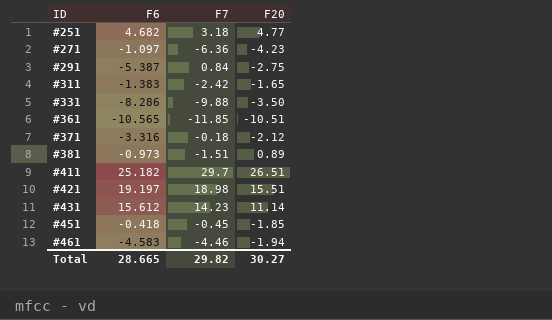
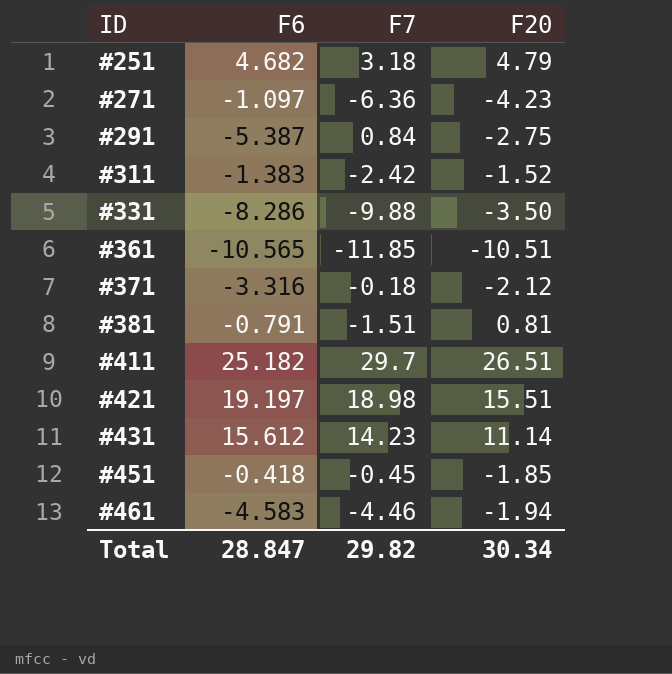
#251 | F20: 4.77 -> 4.79
#311 | F20: -1.65 -> -1.52
#381 | F6: -0.973 -> -0.791
#381 | F20: 0.89 -> 0.81
Total | F6: 28.665 -> 28.847
Total | F20: 30.27 -> 30.34

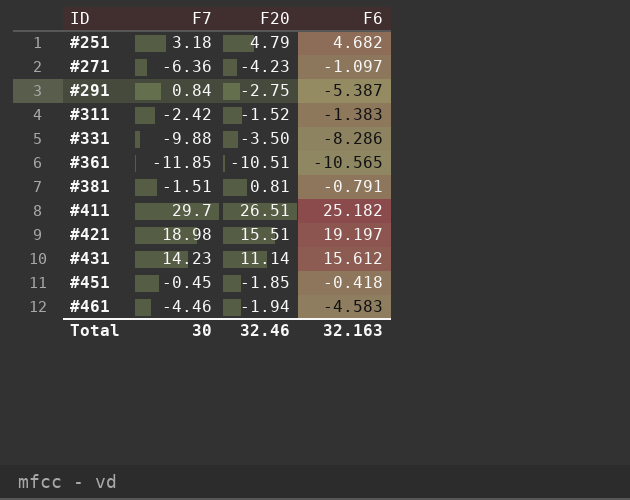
column F6 | position: 2 -> 4
row #371: -3.316 | -0.18 | -2.12 -> none
Total | F7: 29.82 -> 30
Total | F20: 30.34 -> 32.46
Total | F6: 28.847 -> 32.163

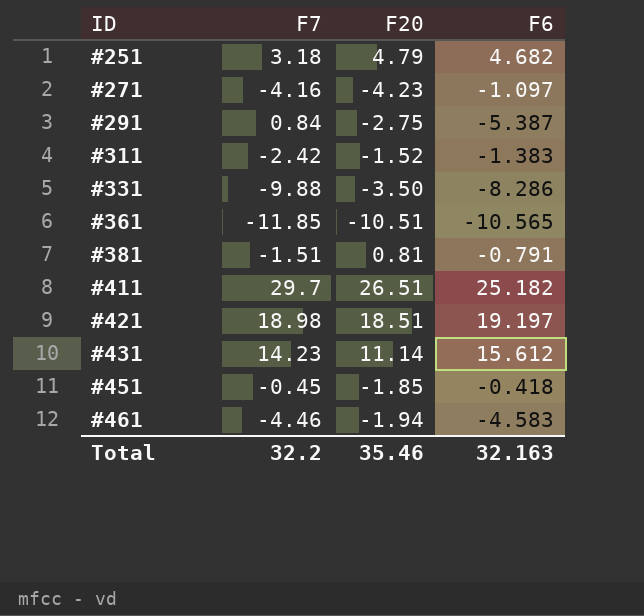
#271 | F7: -6.36 -> -4.16
#421 | F20: 15.51 -> 18.51
Total | F7: 30 -> 32.2
Total | F20: 32.46 -> 35.46

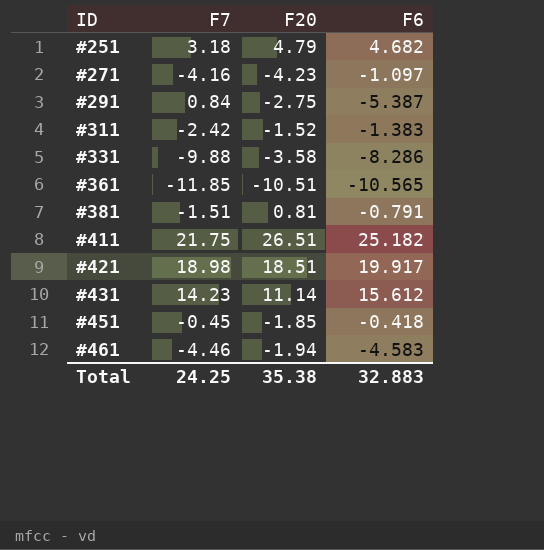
#331 | F20: -3.50 -> -3.58
#411 | F7: 29.7 -> 21.75
#421 | F6: 19.197 -> 19.917
Total | F7: 32.2 -> 24.25
Total | F20: 35.46 -> 35.38
Total | F6: 32.163 -> 32.883

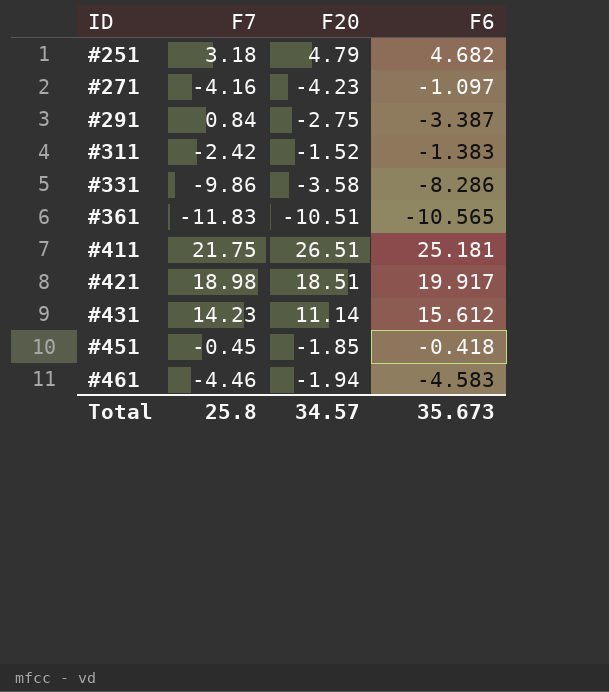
row #381: -1.51 | 0.81 | -0.791 -> none
#291 | F6: -5.387 -> -3.387
#331 | F7: -9.88 -> -9.86
#361 | F7: -11.85 -> -11.83
#411 | F6: 25.182 -> 25.181
Total | F7: 24.25 -> 25.8
Total | F20: 35.38 -> 34.57
Total | F6: 32.883 -> 35.673

